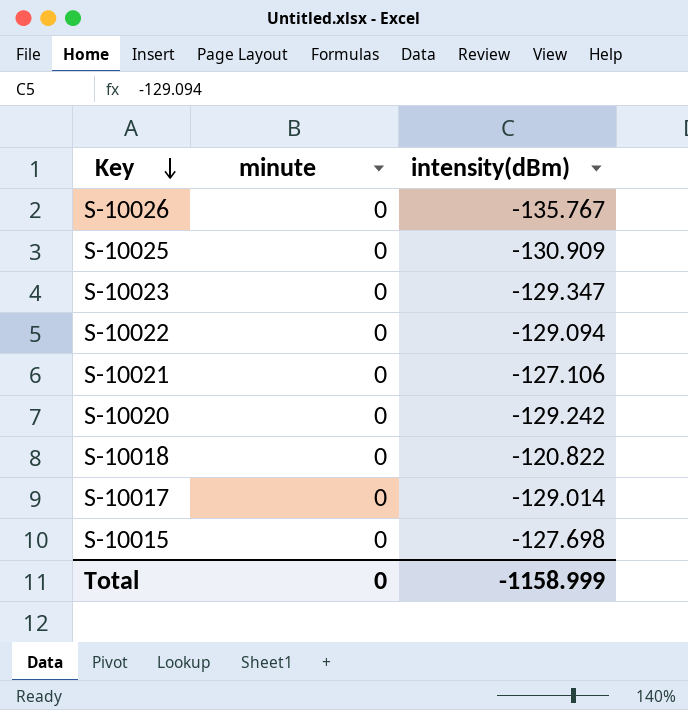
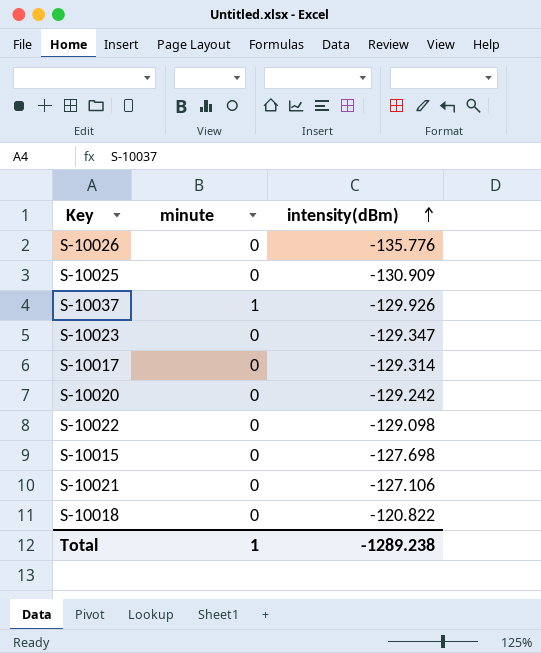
row order: Key descending -> intensity(dBm) ascending
S-10026 | intensity(dBm): -135.767 -> -135.776
row S-10037: none -> 1 | -129.926
S-10017 | intensity(dBm): -129.014 -> -129.314
S-10022 | intensity(dBm): -129.094 -> -129.098
Total | minute: 0 -> 1
Total | intensity(dBm): -1158.999 -> -1289.238

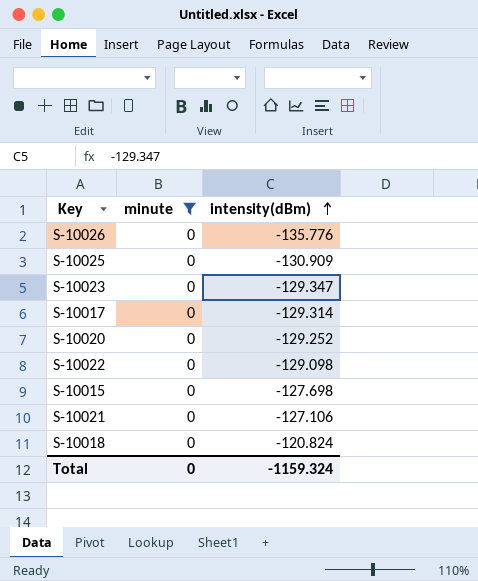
filter: none -> minute = 0
S-10020 | intensity(dBm): -129.242 -> -129.252
S-10018 | intensity(dBm): -120.822 -> -120.824
Total | minute: 1 -> 0
Total | intensity(dBm): -1289.238 -> -1159.324

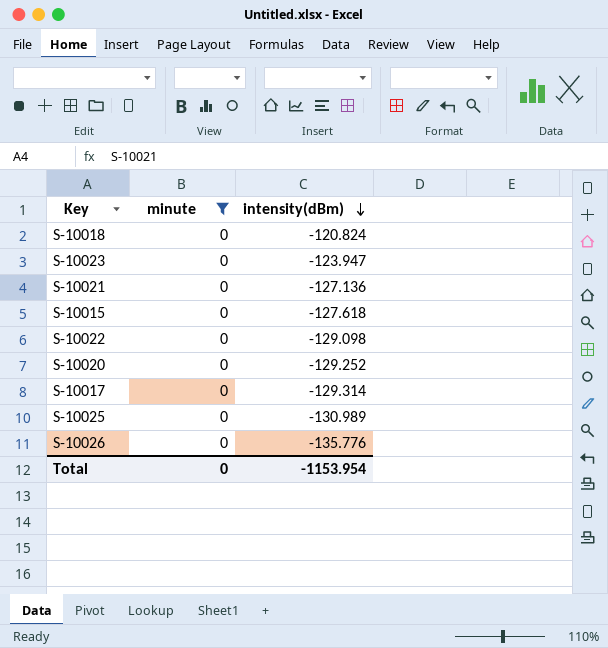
row order: intensity(dBm) ascending -> intensity(dBm) descending
S-10023 | intensity(dBm): -129.347 -> -123.947
S-10021 | intensity(dBm): -127.106 -> -127.136
S-10015 | intensity(dBm): -127.698 -> -127.618
S-10025 | intensity(dBm): -130.909 -> -130.989
Total | intensity(dBm): -1159.324 -> -1153.954

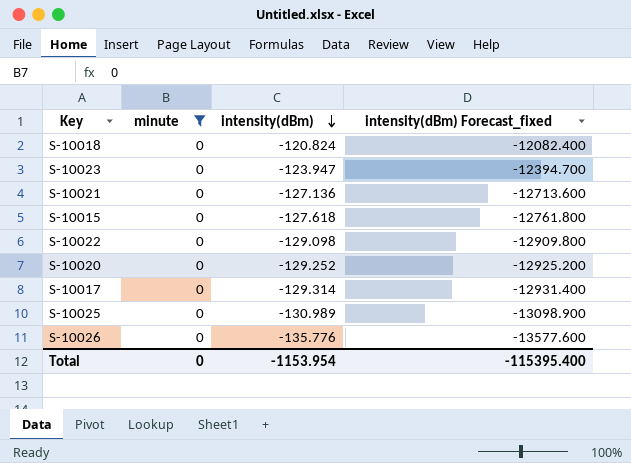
column intensity(dBm) Forecast_fixed | formula: none -> [intensity(dBm)] * 100

